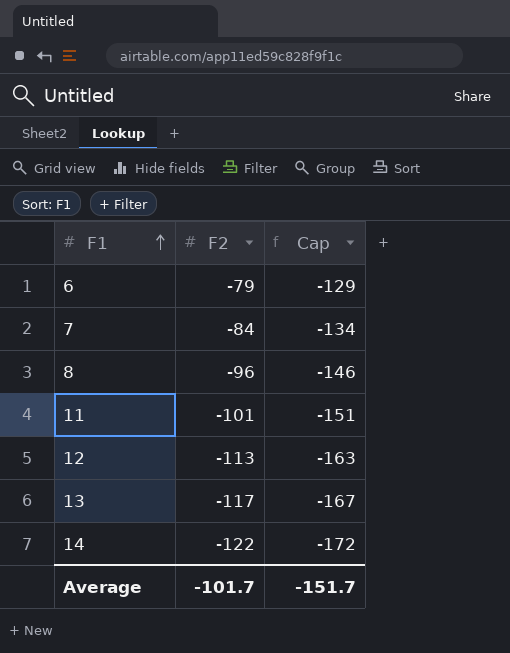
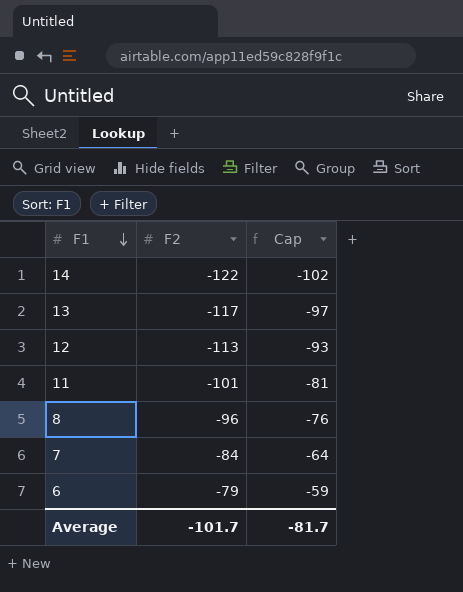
row order: F1 ascending -> F1 descending
column Cap | formula: [F2] - 50 -> [F2] + 20
Average | Cap: -151.7 -> -81.7

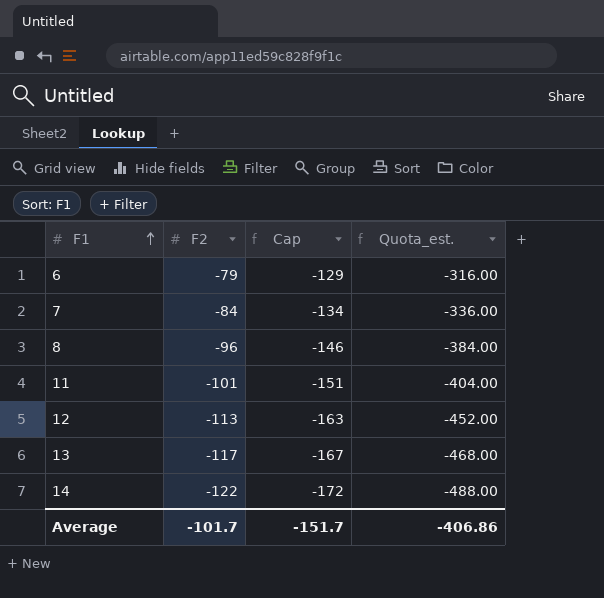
row order: F1 descending -> F1 ascending
column Cap | formula: [F2] + 20 -> [F2] - 50
column Quota_est. | formula: none -> [F2] * 4
Average | Cap: -81.7 -> -151.7

